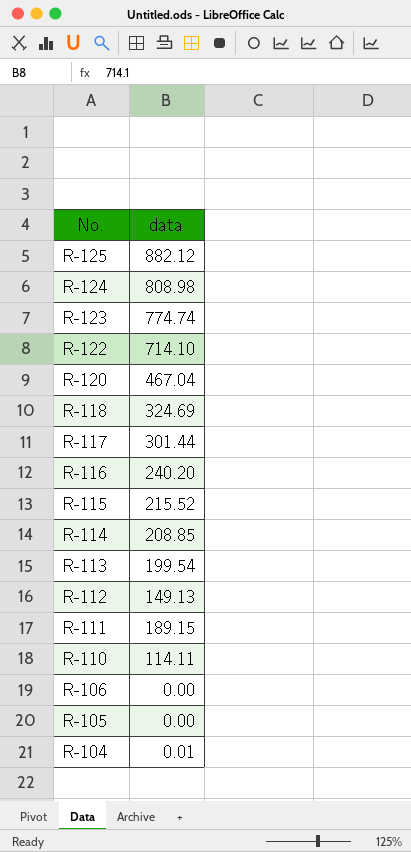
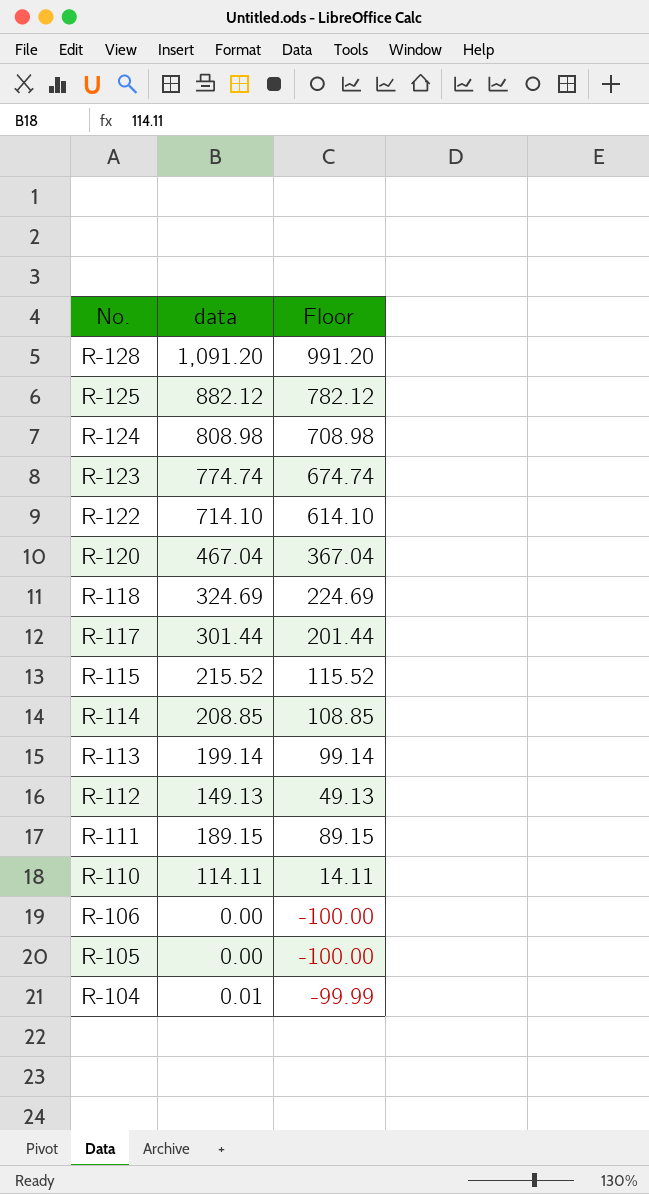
column Floor | formula: none -> [data] - 100
row R-116: 240.20 -> none
row R-128: none -> 1,091.20 | 991.20
R-113 | data: 199.54 -> 199.14

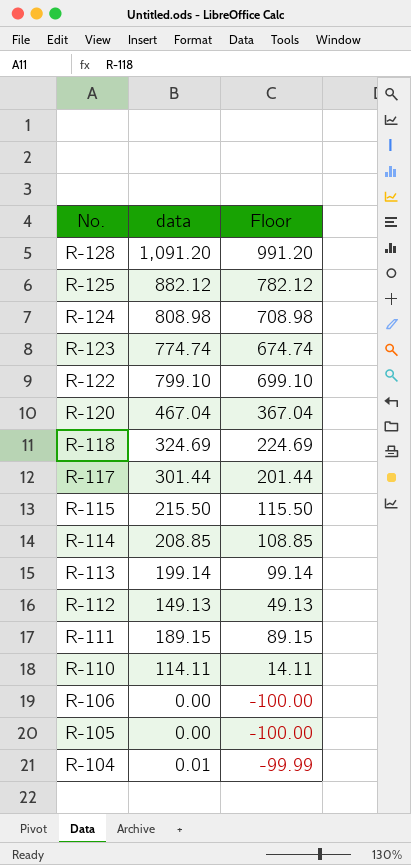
R-122 | data: 714.10 -> 799.10
R-122 | Floor: 614.10 -> 699.10
R-115 | data: 215.52 -> 215.50
R-115 | Floor: 115.52 -> 115.50

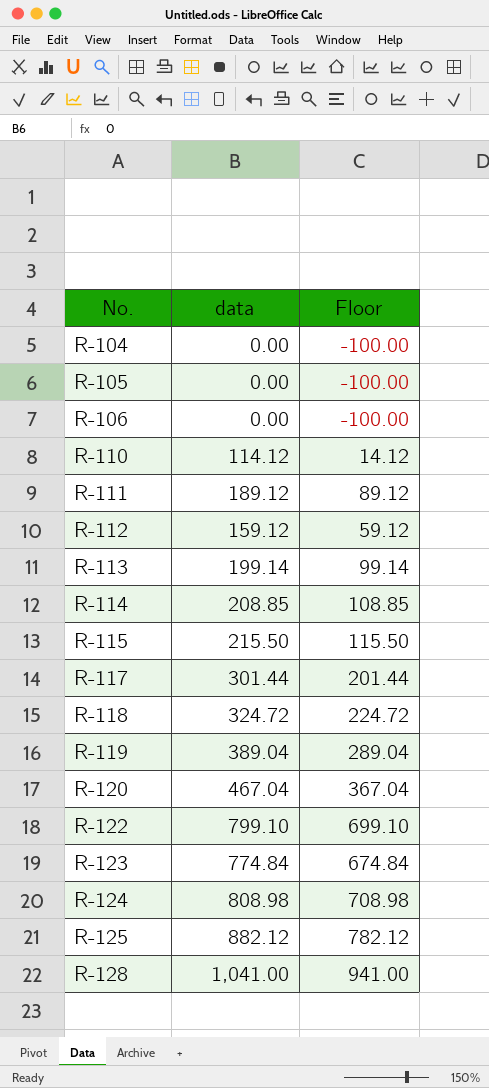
row order: No. descending -> No. ascending
R-104 | data: 0.01 -> 0.00
R-104 | Floor: -99.99 -> -100.00
R-110 | data: 114.11 -> 114.12
R-110 | Floor: 14.11 -> 14.12
R-111 | data: 189.15 -> 189.12
R-111 | Floor: 89.15 -> 89.12
R-112 | data: 149.13 -> 159.12
R-112 | Floor: 49.13 -> 59.12
R-118 | data: 324.69 -> 324.72
R-118 | Floor: 224.69 -> 224.72
row R-119: none -> 389.04 | 289.04
R-123 | data: 774.74 -> 774.84
R-123 | Floor: 674.74 -> 674.84
R-128 | data: 1,091.20 -> 1,041.00
R-128 | Floor: 991.20 -> 941.00

